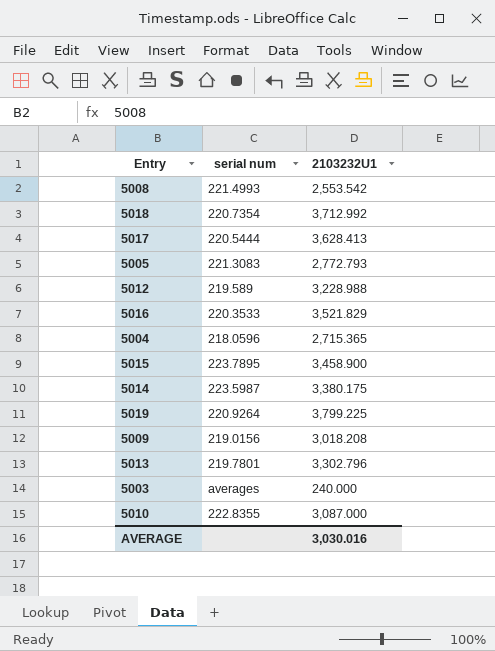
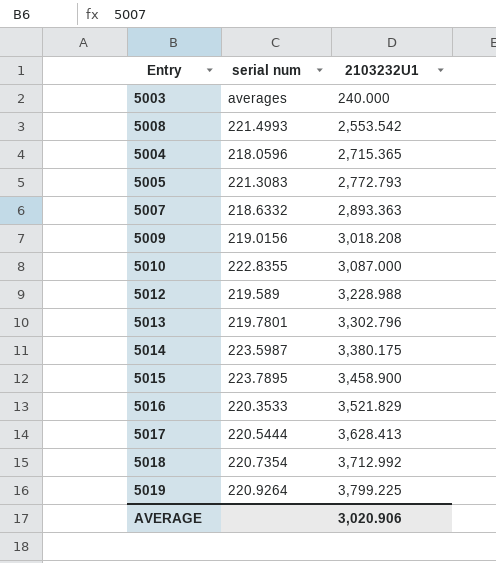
row order: none -> 2103232U1 ascending
row 5007: none -> 218.6332 | 2,893.363
AVERAGE | 2103232U1: 3,030.016 -> 3,020.906

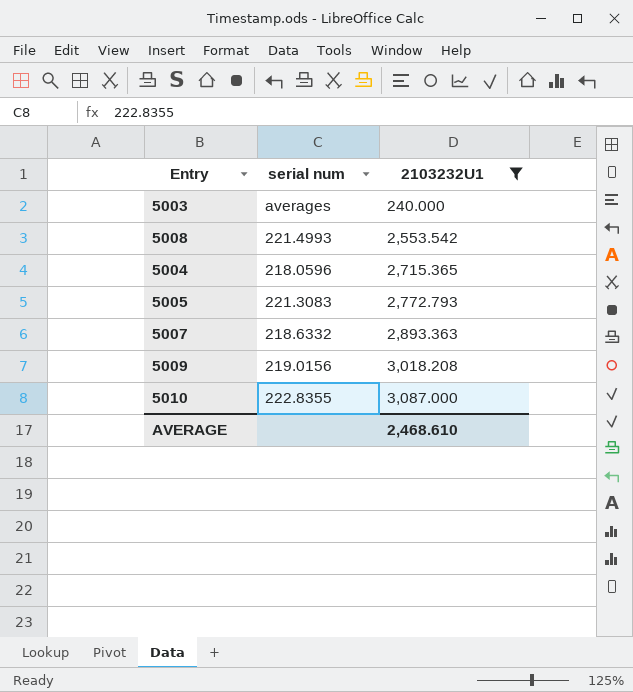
filter: none -> 2103232U1 <= 3,087.000
AVERAGE | 2103232U1: 3,020.906 -> 2,468.610

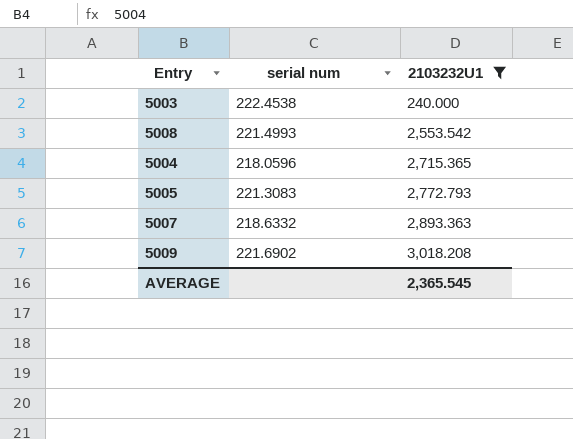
row 5010: 222.8355 | 3,087.000 -> none
5003 | serial num: averages -> 222.4538
5009 | serial num: 219.0156 -> 221.6902
AVERAGE | 2103232U1: 2,468.610 -> 2,365.545

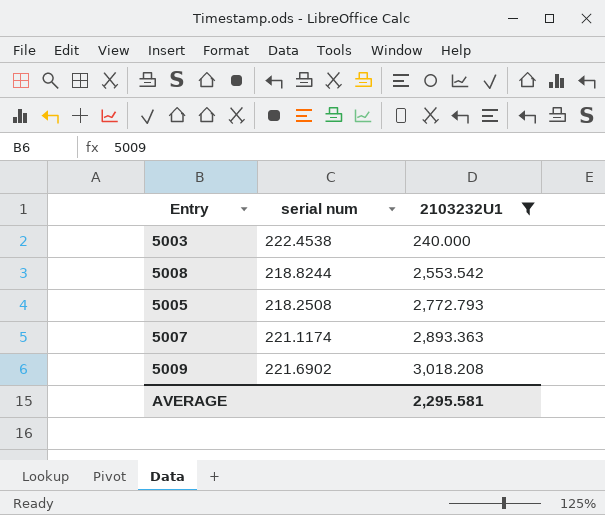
row 5004: 218.0596 | 2,715.365 -> none
5008 | serial num: 221.4993 -> 218.8244
5005 | serial num: 221.3083 -> 218.2508
5007 | serial num: 218.6332 -> 221.1174
AVERAGE | 2103232U1: 2,365.545 -> 2,295.581

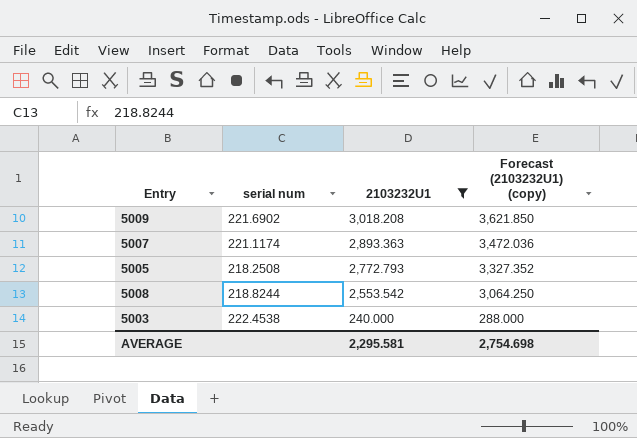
row order: 2103232U1 ascending -> 2103232U1 descending
column Forecast (2103232U1) (copy) | formula: none -> [2103232U1] * 1.2

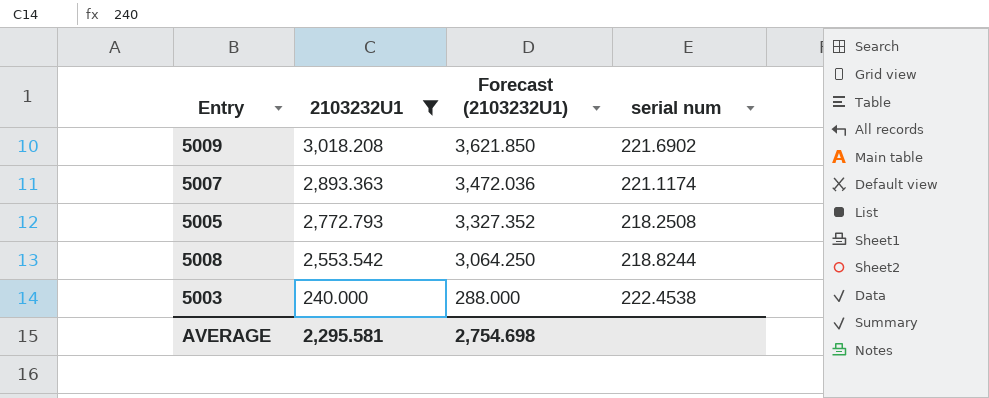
column name: Forecast (2103232U1) (copy) -> Forecast (2103232U1)
column serial num | position: 2 -> 4

